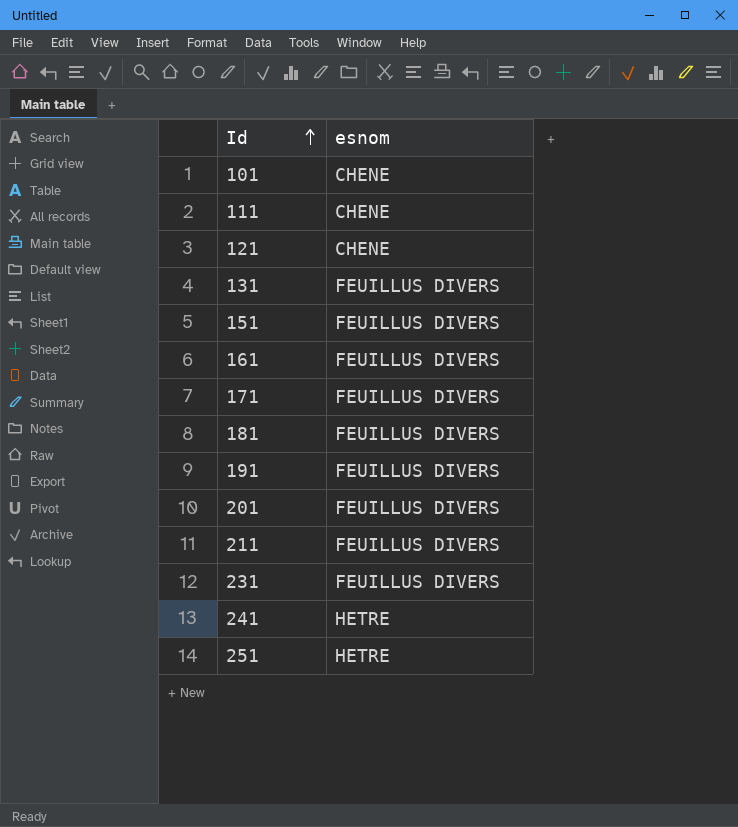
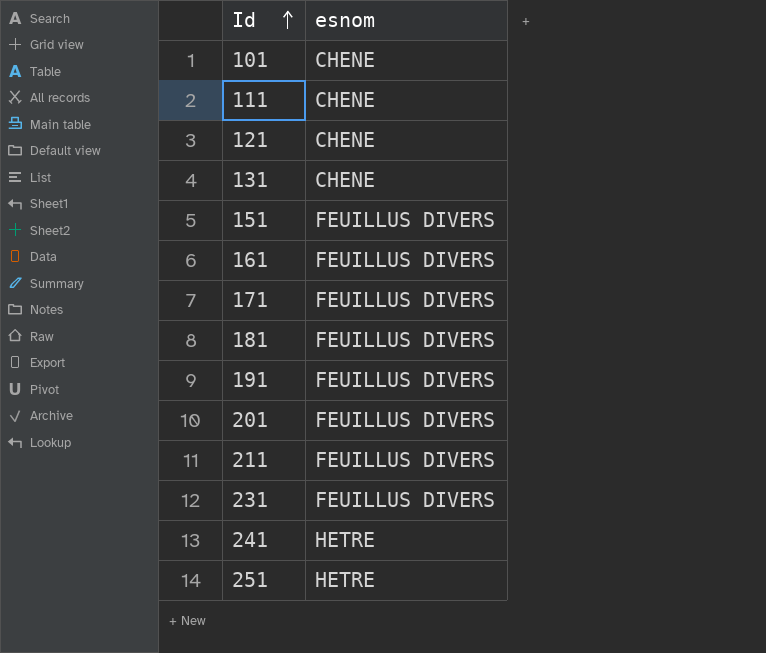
131 | esnom: FEUILLUS DIVERS -> CHENE

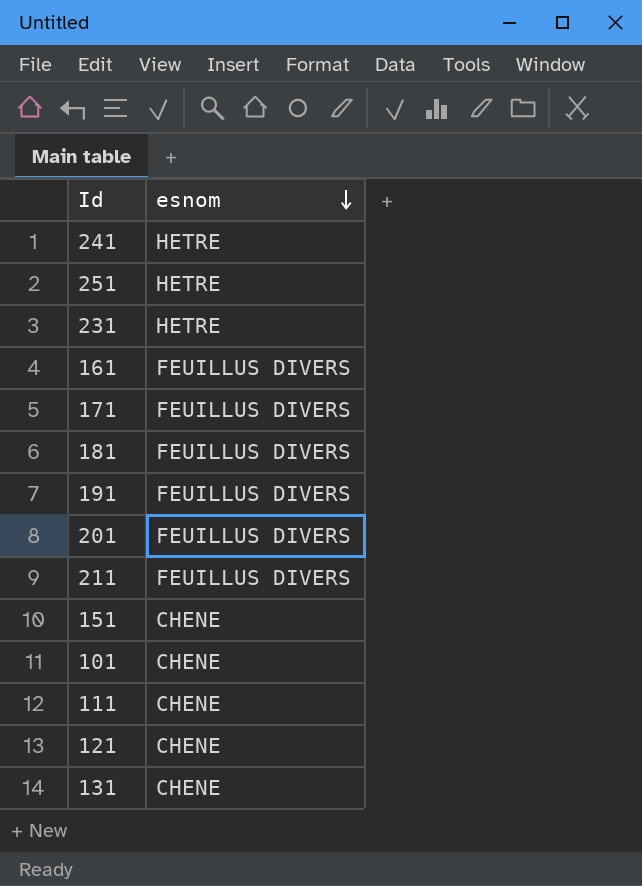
row order: Id ascending -> esnom descending
231 | esnom: FEUILLUS DIVERS -> HETRE
151 | esnom: FEUILLUS DIVERS -> CHENE

